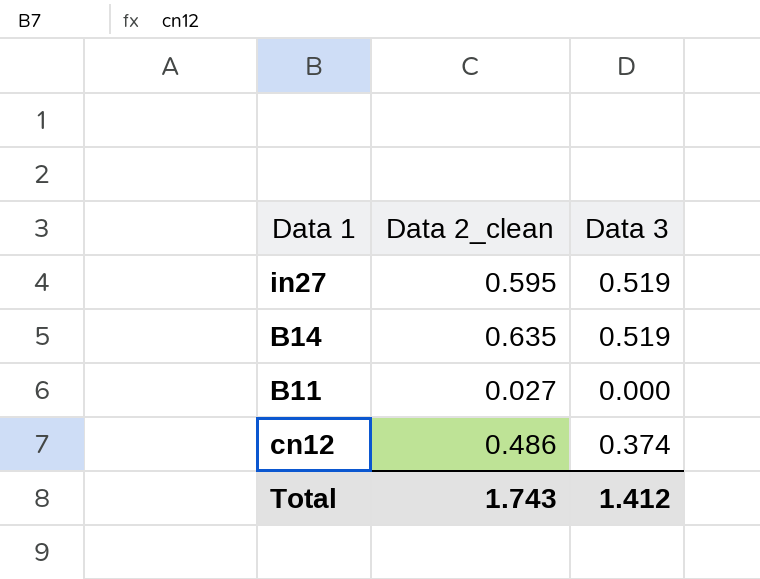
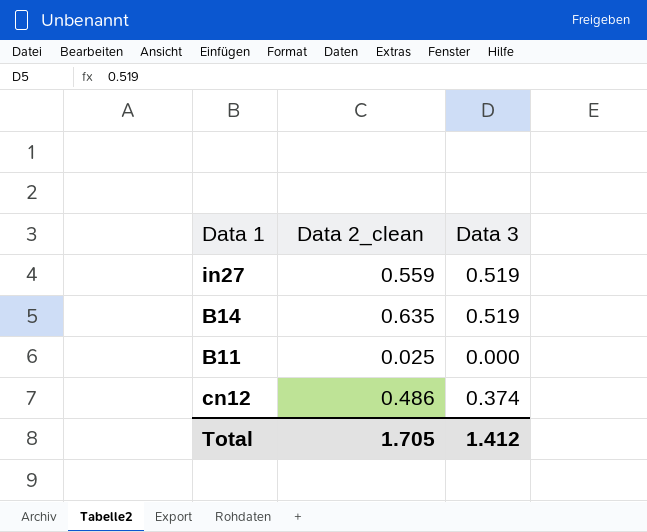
in27 | Data 2_clean: 0.595 -> 0.559
B11 | Data 2_clean: 0.027 -> 0.025
Total | Data 2_clean: 1.743 -> 1.705

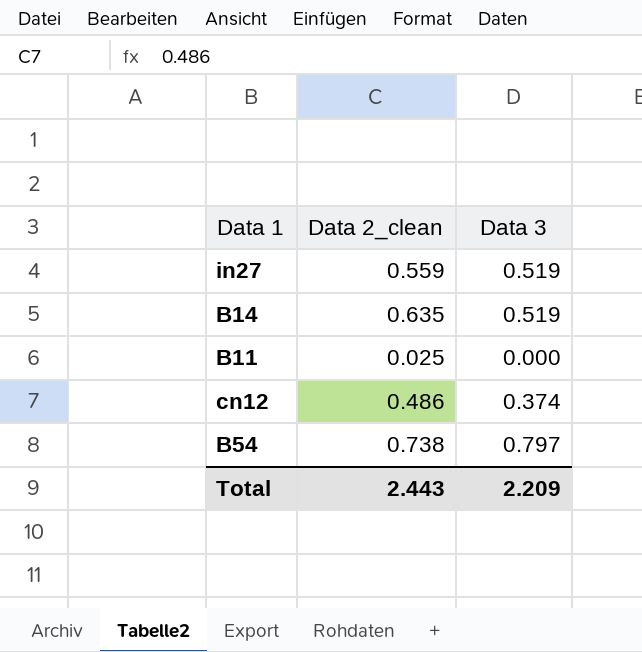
row B54: none -> 0.738 | 0.797
Total | Data 2_clean: 1.705 -> 2.443
Total | Data 3: 1.412 -> 2.209

